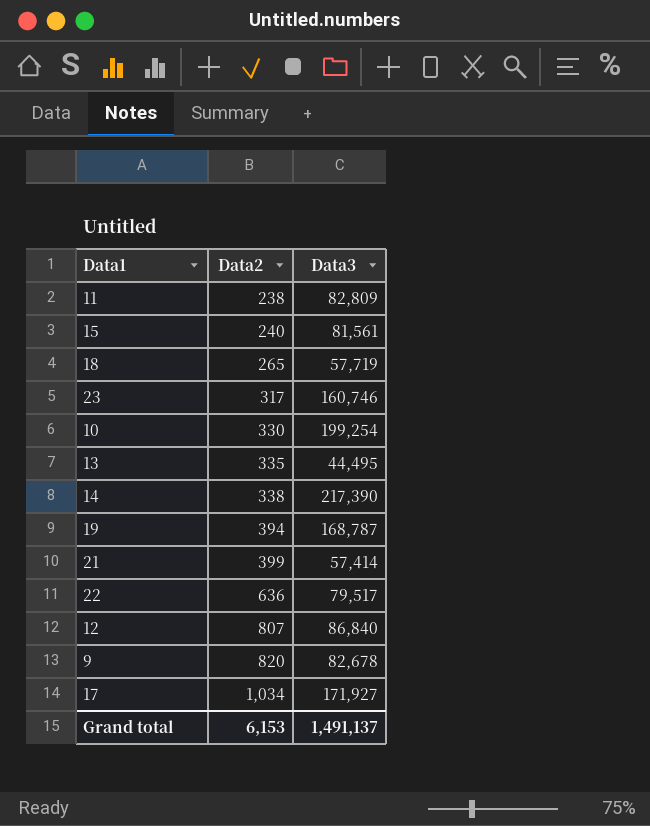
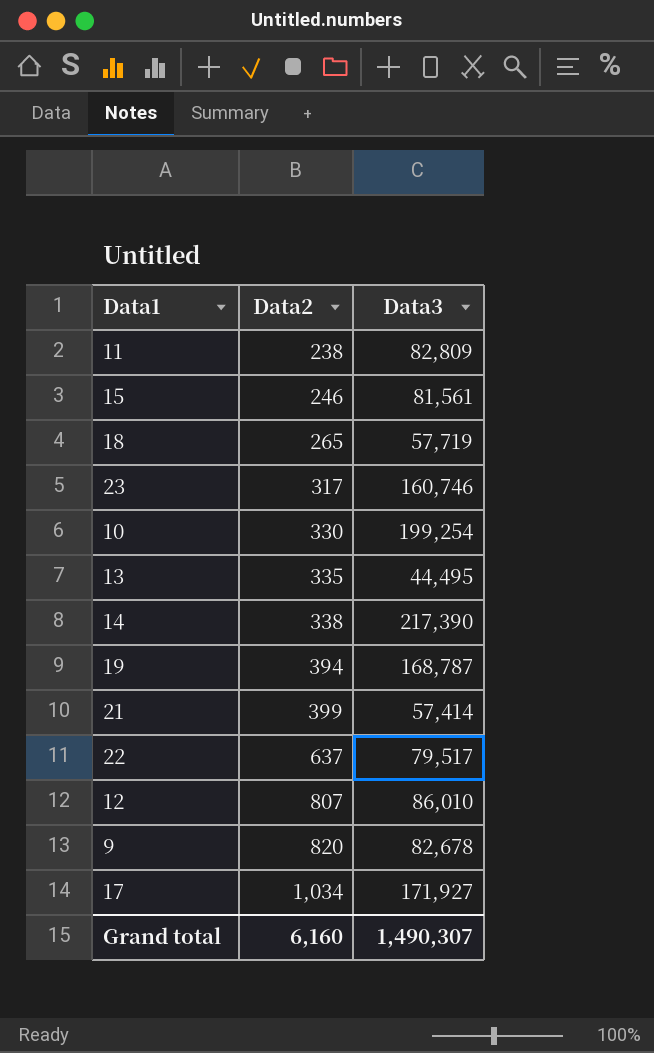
15 | Data2: 240 -> 246
22 | Data2: 636 -> 637
12 | Data3: 86,840 -> 86,010
Grand total | Data2: 6,153 -> 6,160
Grand total | Data3: 1,491,137 -> 1,490,307

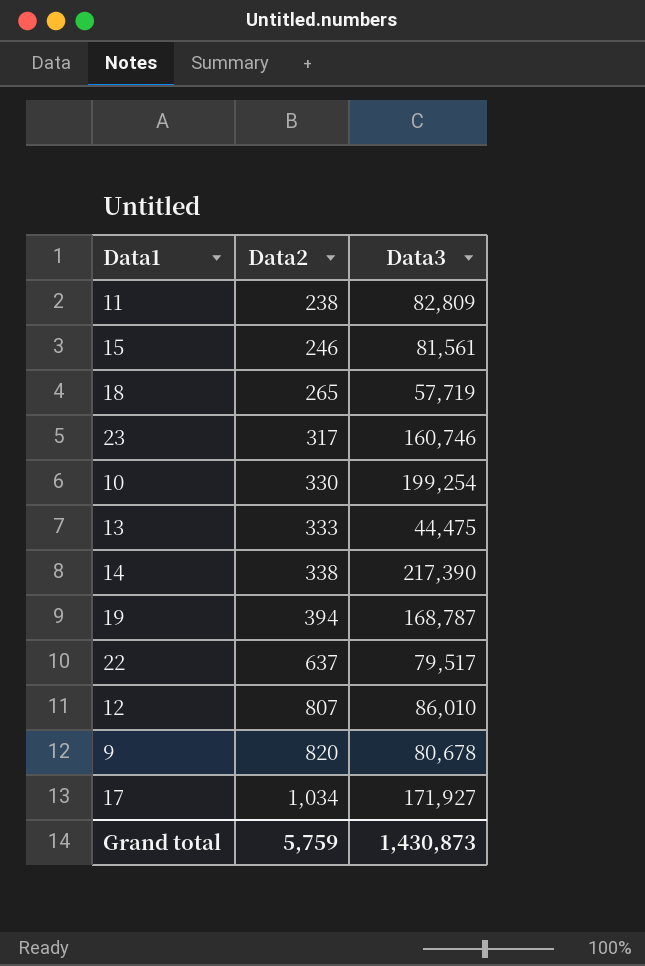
row 21: 399 | 57,414 -> none
13 | Data2: 335 -> 333
13 | Data3: 44,495 -> 44,475
9 | Data3: 82,678 -> 80,678
Grand total | Data2: 6,160 -> 5,759
Grand total | Data3: 1,490,307 -> 1,430,873

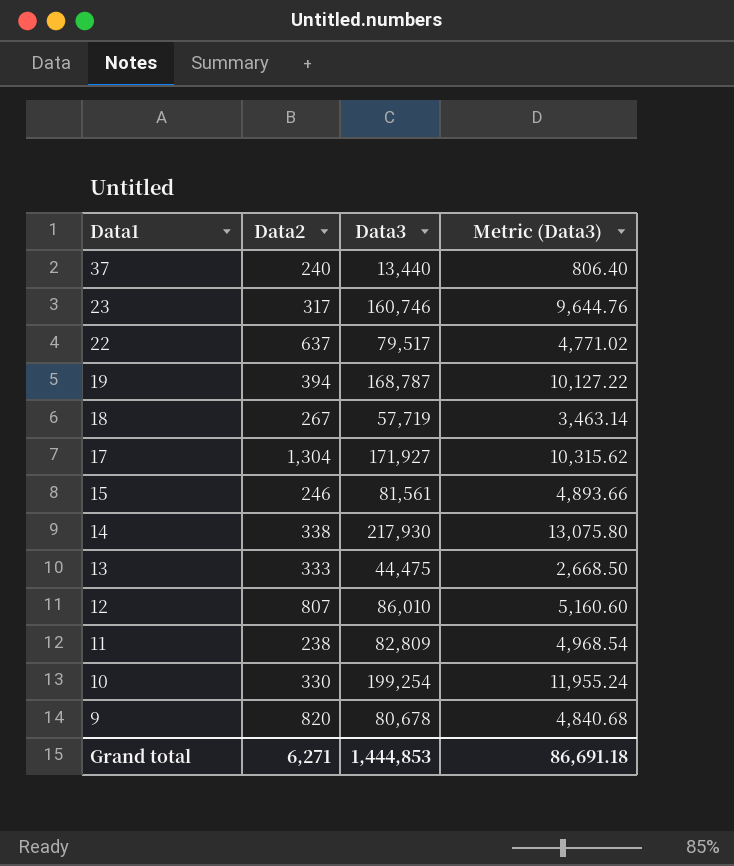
row order: Data2 ascending -> Data1 descending
column Metric (Data3) | formula: none -> [Data3] * 0.06
row 37: none -> 240 | 13,440 | 806.40
18 | Data2: 265 -> 267
17 | Data2: 1,034 -> 1,304
14 | Data3: 217,390 -> 217,930
Grand total | Data2: 5,759 -> 6,271
Grand total | Data3: 1,430,873 -> 1,444,853

